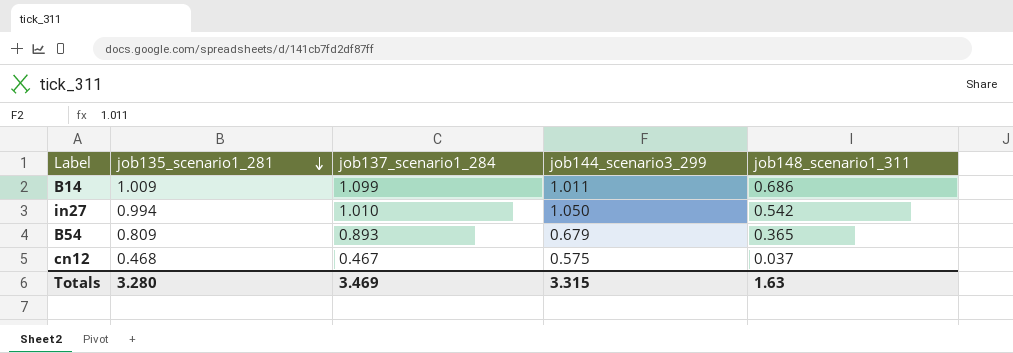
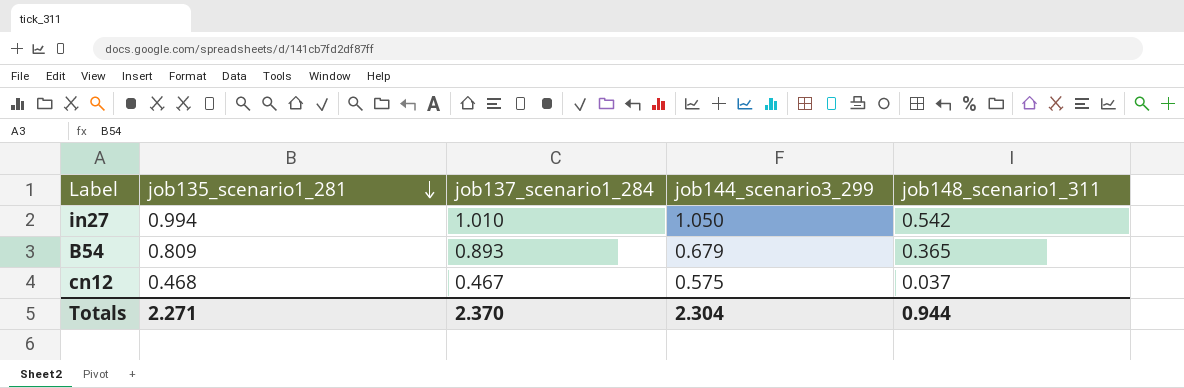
row B14: 1.009 | 1.099 | 1.011 | 0.686 -> none
Totals | job135_scenario1_281: 3.280 -> 2.271
Totals | job137_scenario1_284: 3.469 -> 2.370
Totals | job144_scenario3_299: 3.315 -> 2.304
Totals | job148_scenario1_311: 1.63 -> 0.944

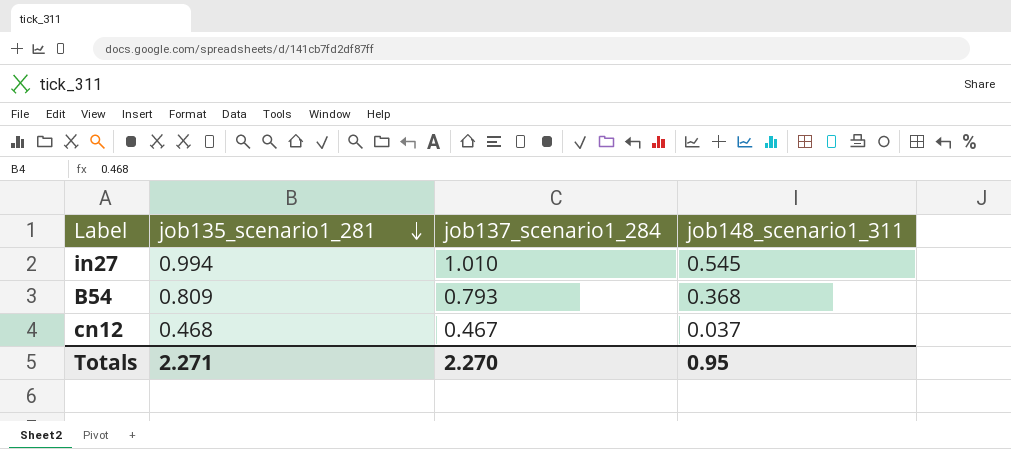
column job144_scenario3_299 | position: 4 -> none
in27 | job148_scenario1_311: 0.542 -> 0.545
B54 | job137_scenario1_284: 0.893 -> 0.793
B54 | job148_scenario1_311: 0.365 -> 0.368
Totals | job137_scenario1_284: 2.370 -> 2.270
Totals | job148_scenario1_311: 0.944 -> 0.95

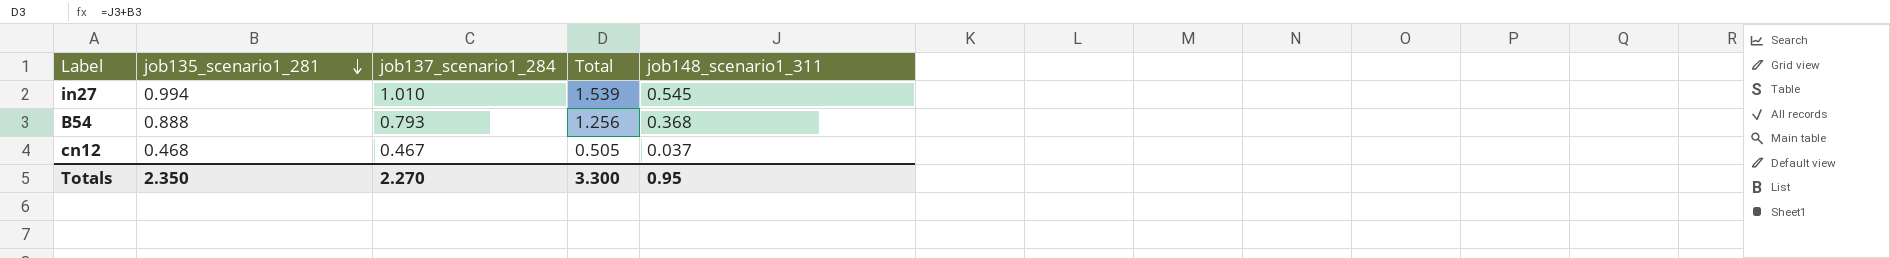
column Total | formula: none -> [job135_scenario1_281] + [job148_scenario1_311]
B54 | job135_scenario1_281: 0.809 -> 0.888
Totals | job135_scenario1_281: 2.271 -> 2.350

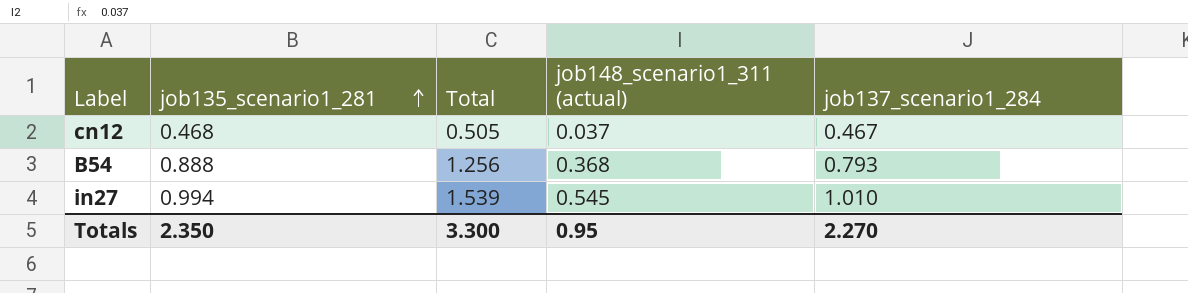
row order: job135_scenario1_281 descending -> job135_scenario1_281 ascending
column name: job148_scenario1_311 -> job148_scenario1_311 (actual)
column job137_scenario1_284 | position: 3 -> 5

